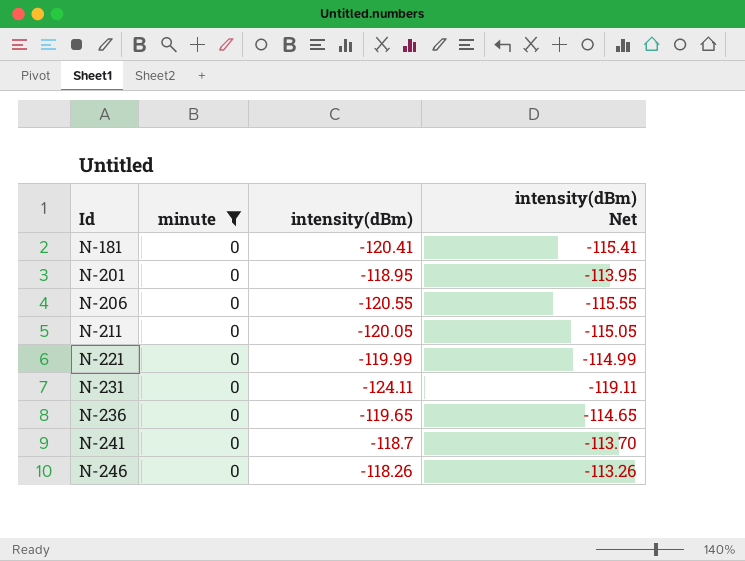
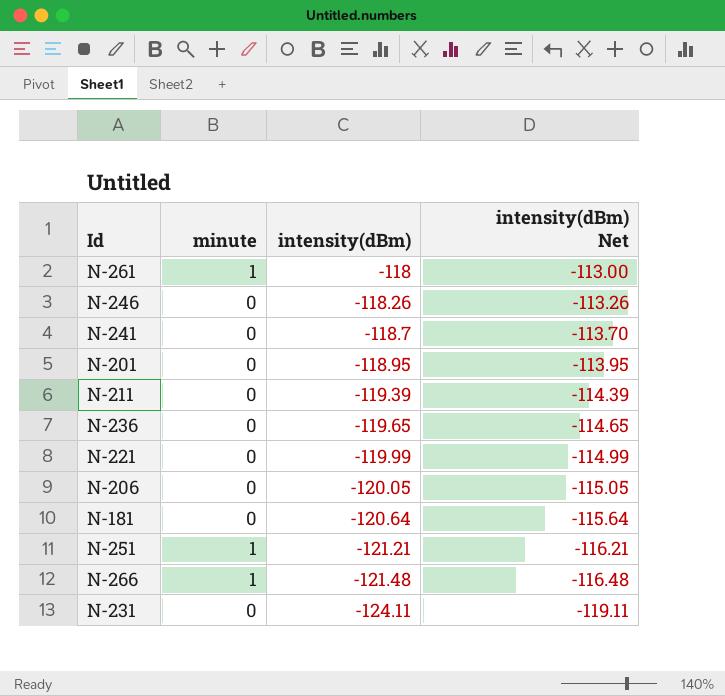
filter: minute = 0 -> none
row order: Id ascending -> intensity(dBm) descending
N-211 | intensity(dBm): -120.05 -> -119.39
N-211 | intensity(dBm) Net: -115.05 -> -114.39
N-206 | intensity(dBm): -120.55 -> -120.05
N-206 | intensity(dBm) Net: -115.55 -> -115.05
N-181 | intensity(dBm): -120.41 -> -120.64
N-181 | intensity(dBm) Net: -115.41 -> -115.64

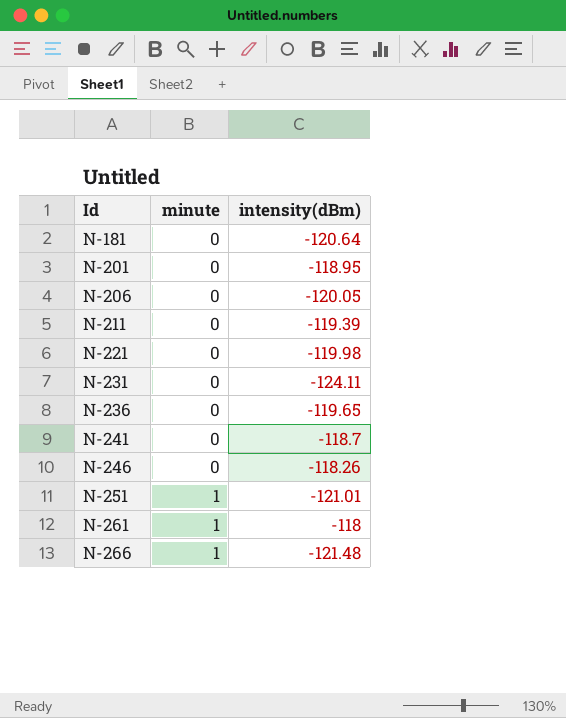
row order: intensity(dBm) descending -> Id ascending
column intensity(dBm) Net | formula: [intensity(dBm)] + 5 -> none
N-221 | intensity(dBm): -119.99 -> -119.98
N-251 | intensity(dBm): -121.21 -> -121.01

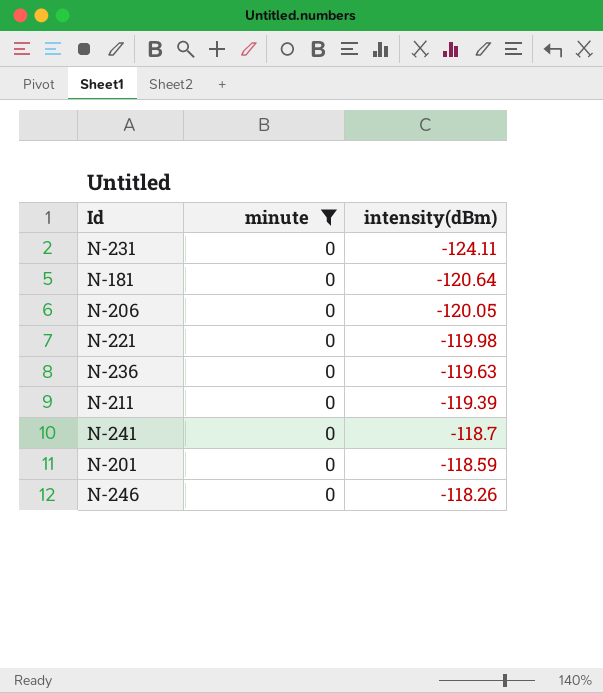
filter: none -> minute = 0
row order: Id ascending -> intensity(dBm) ascending
N-236 | intensity(dBm): -119.65 -> -119.63
N-201 | intensity(dBm): -118.95 -> -118.59

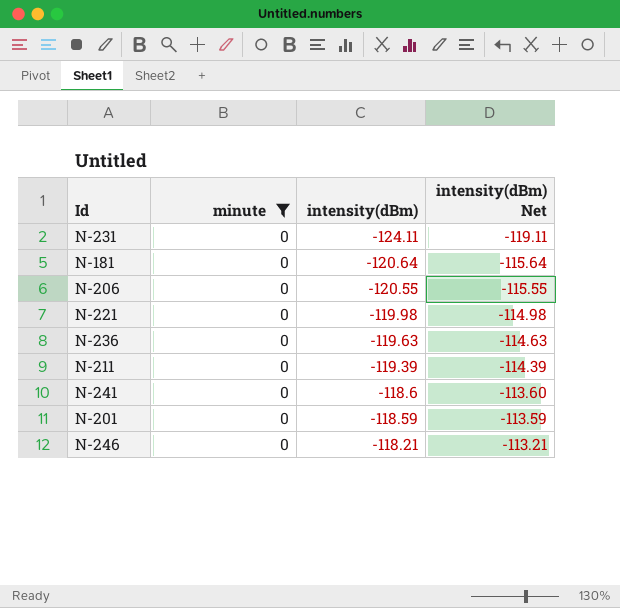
column intensity(dBm) Net | formula: none -> [intensity(dBm)] + 5
N-206 | intensity(dBm): -120.05 -> -120.55
N-241 | intensity(dBm): -118.7 -> -118.6
N-246 | intensity(dBm): -118.26 -> -118.21

